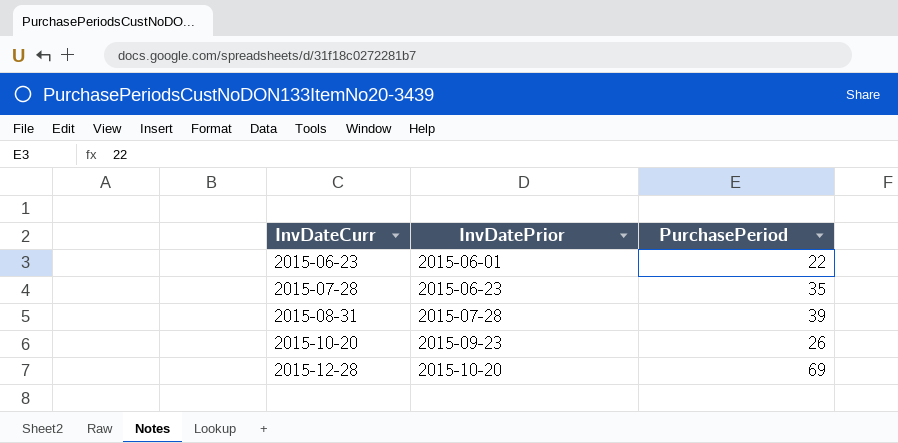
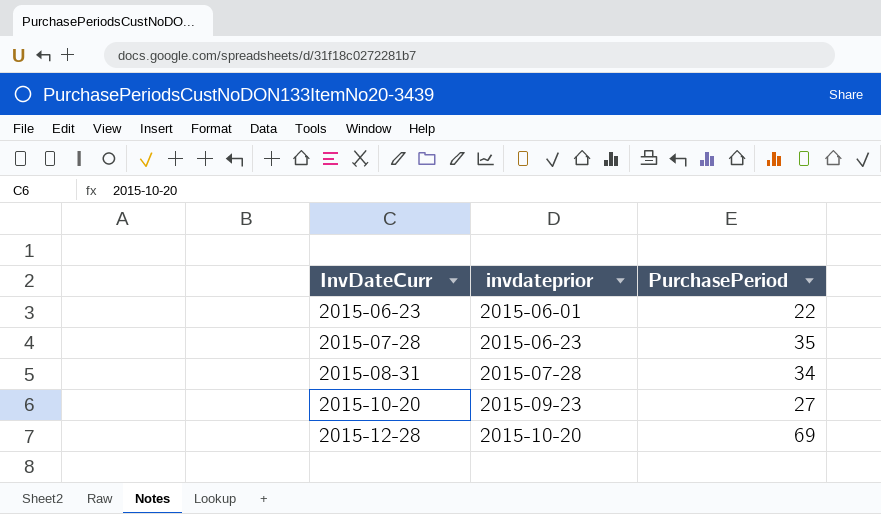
column name: InvDatePrior -> invdateprior
2015-08-31 | PurchasePeriod: 39 -> 34
2015-10-20 | PurchasePeriod: 26 -> 27

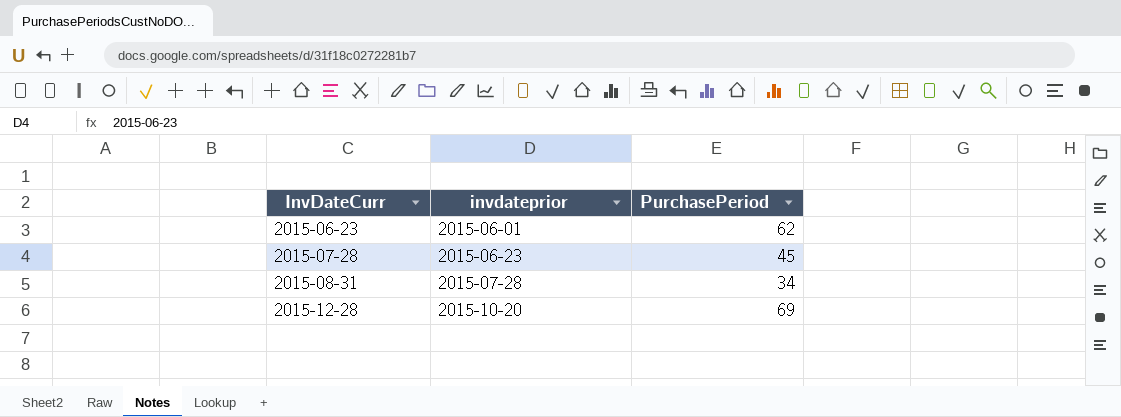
row 2015-10-20: 2015-09-23 | 27 -> none
2015-06-23 | PurchasePeriod: 22 -> 62
2015-07-28 | PurchasePeriod: 35 -> 45

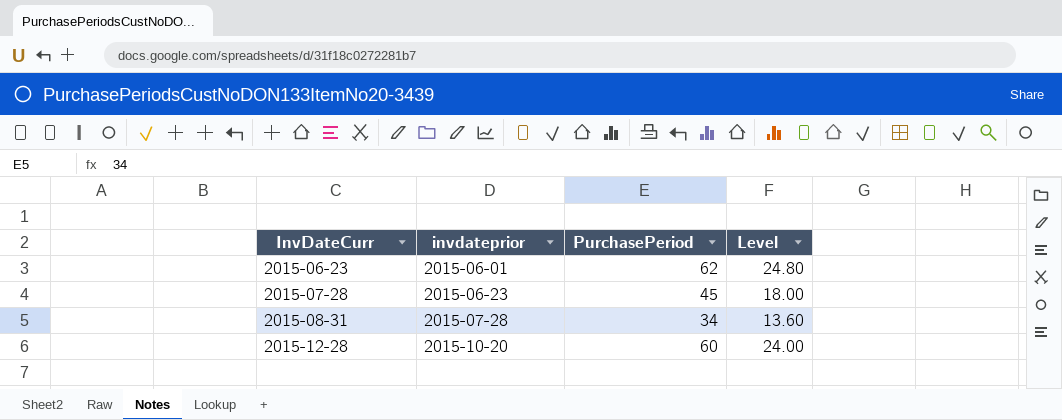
column Level | formula: none -> [PurchasePeriod] * 0.4
2015-12-28 | PurchasePeriod: 69 -> 60

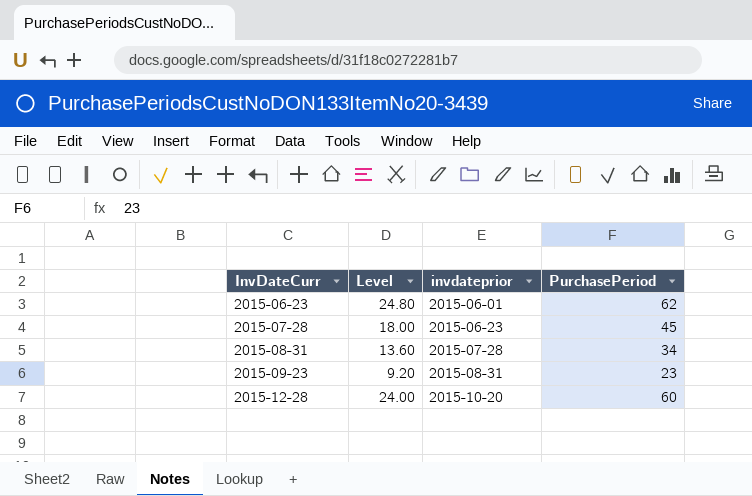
column Level | position: 4 -> 2
row 2015-09-23: none -> 9.20 | 2015-08-31 | 23

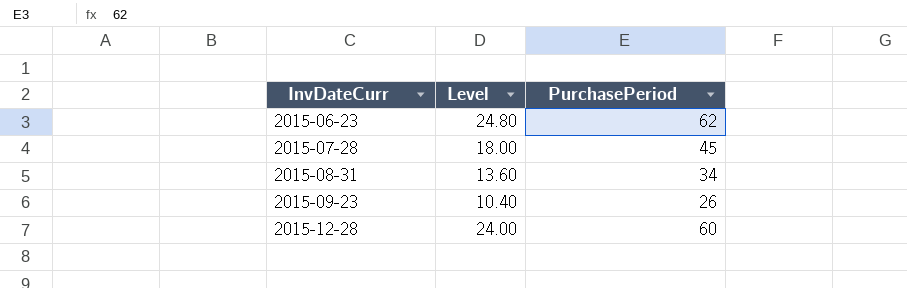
column invdateprior | position: 3 -> none
2015-09-23 | Level: 9.20 -> 10.40
2015-09-23 | PurchasePeriod: 23 -> 26

